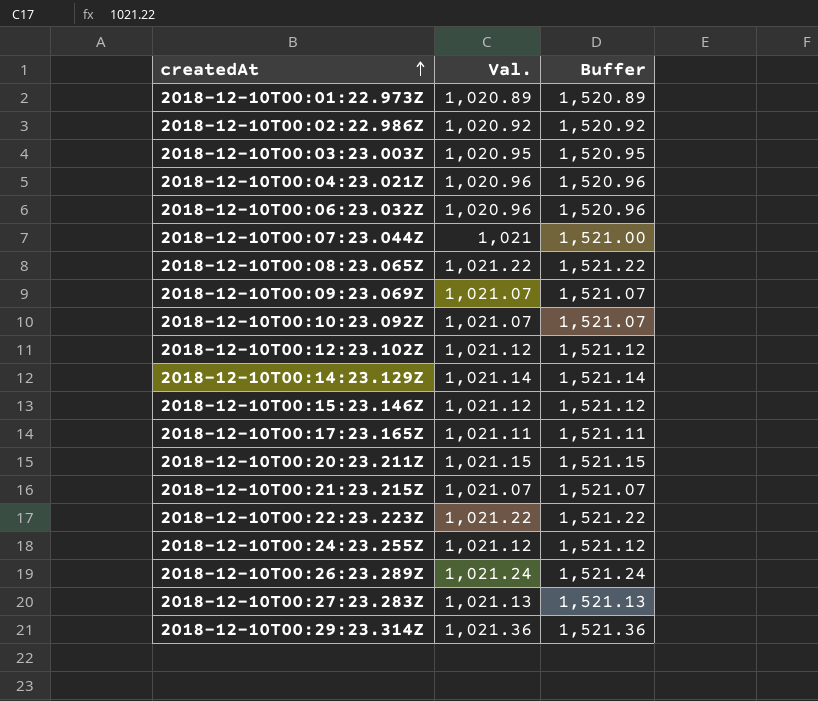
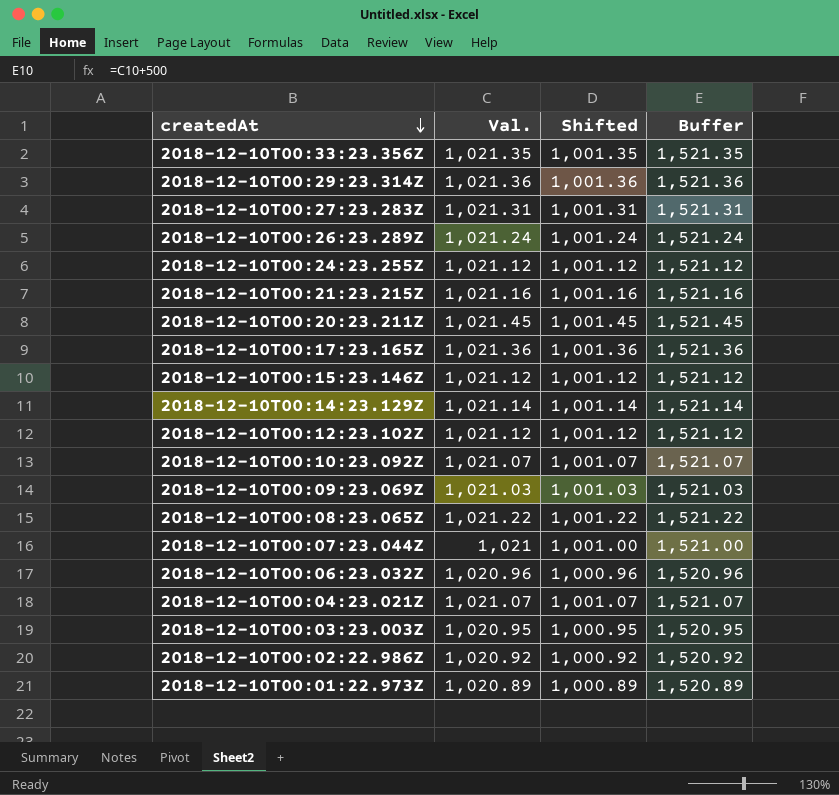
row order: createdAt ascending -> createdAt descending
column Shifted | formula: none -> [Val.] - 20
row 2018-12-10T00:22:23.223Z: 1,021.22 | 1,521.22 -> none
row 2018-12-10T00:33:23.356Z: none -> 1,021.35 | 1,001.35 | 1,521.35
2018-12-10T00:27:23.283Z | Val.: 1,021.13 -> 1,021.31
2018-12-10T00:27:23.283Z | Buffer: 1,521.13 -> 1,521.31
2018-12-10T00:21:23.215Z | Val.: 1,021.07 -> 1,021.16
2018-12-10T00:21:23.215Z | Buffer: 1,521.07 -> 1,521.16
2018-12-10T00:20:23.211Z | Val.: 1,021.15 -> 1,021.45
2018-12-10T00:20:23.211Z | Buffer: 1,521.15 -> 1,521.45
2018-12-10T00:17:23.165Z | Val.: 1,021.11 -> 1,021.36
2018-12-10T00:17:23.165Z | Buffer: 1,521.11 -> 1,521.36
2018-12-10T00:09:23.069Z | Val.: 1,021.07 -> 1,021.03
2018-12-10T00:09:23.069Z | Buffer: 1,521.07 -> 1,521.03
2018-12-10T00:04:23.021Z | Val.: 1,020.96 -> 1,021.07
2018-12-10T00:04:23.021Z | Buffer: 1,520.96 -> 1,521.07

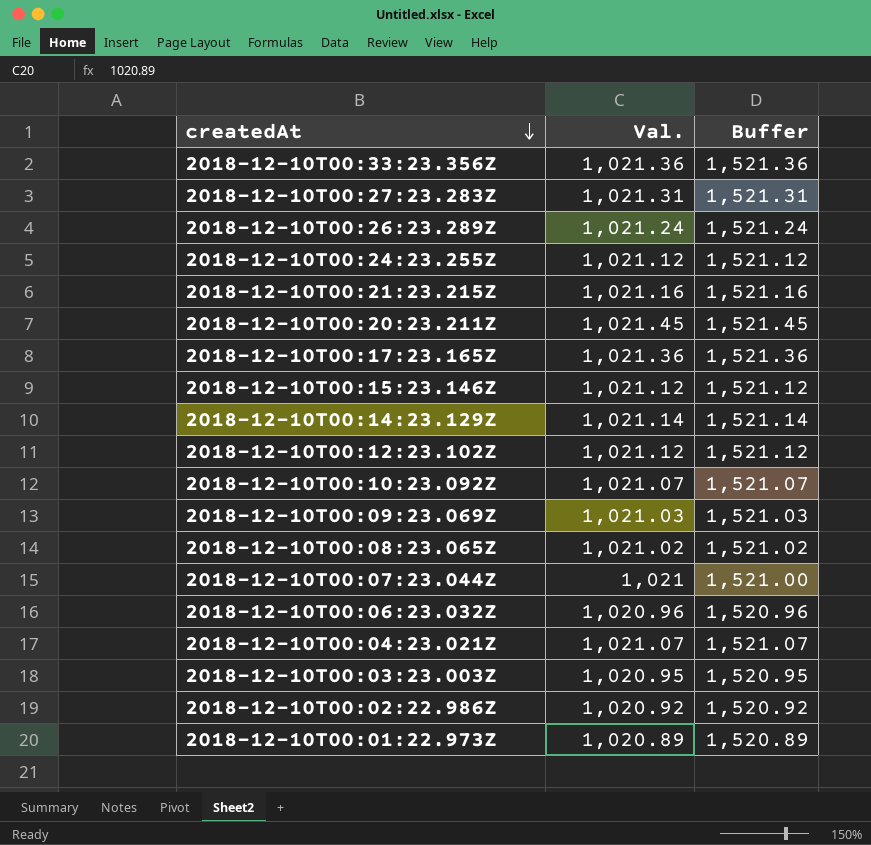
column Shifted | formula: [Val.] - 20 -> none
row 2018-12-10T00:29:23.314Z: 1,021.36 | 1,001.36 | 1,521.36 -> none
2018-12-10T00:33:23.356Z | Val.: 1,021.35 -> 1,021.36
2018-12-10T00:33:23.356Z | Buffer: 1,521.35 -> 1,521.36
2018-12-10T00:08:23.065Z | Val.: 1,021.22 -> 1,021.02
2018-12-10T00:08:23.065Z | Buffer: 1,521.22 -> 1,521.02

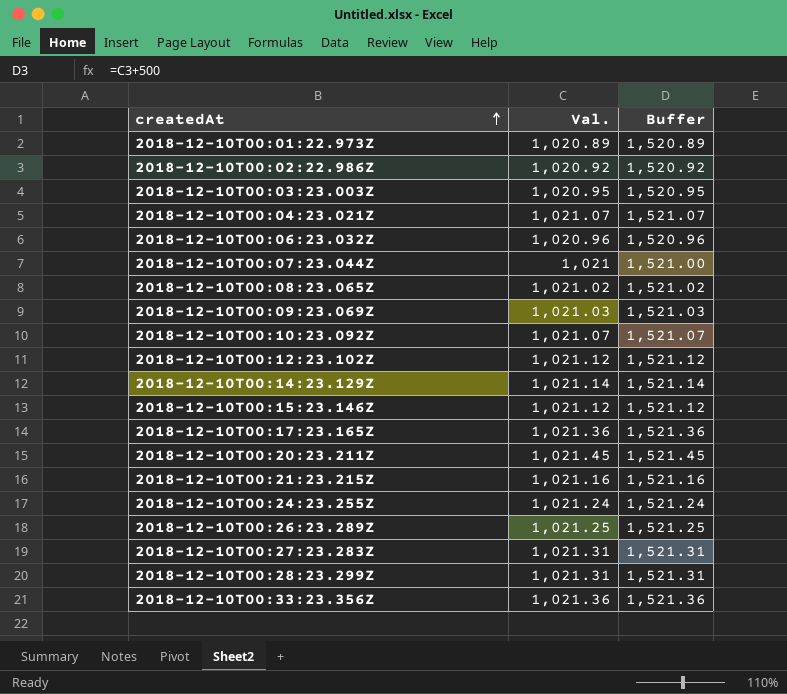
row order: createdAt descending -> createdAt ascending
2018-12-10T00:24:23.255Z | Val.: 1,021.12 -> 1,021.24
2018-12-10T00:24:23.255Z | Buffer: 1,521.12 -> 1,521.24
2018-12-10T00:26:23.289Z | Val.: 1,021.24 -> 1,021.25
2018-12-10T00:26:23.289Z | Buffer: 1,521.24 -> 1,521.25
row 2018-12-10T00:28:23.299Z: none -> 1,021.31 | 1,521.31

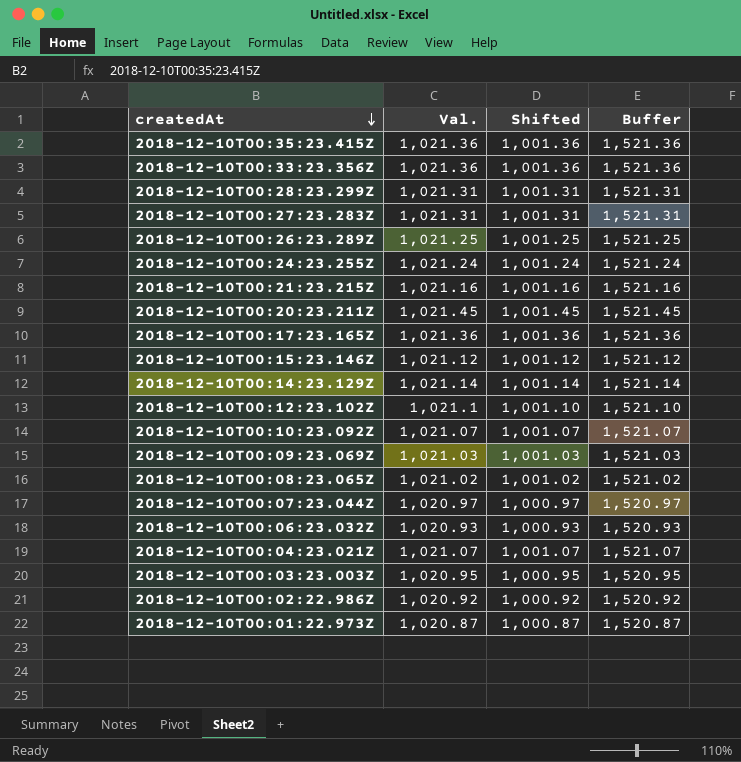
row order: createdAt ascending -> createdAt descending
column Shifted | formula: none -> [Val.] - 20
row 2018-12-10T00:35:23.415Z: none -> 1,021.36 | 1,001.36 | 1,521.36
2018-12-10T00:12:23.102Z | Val.: 1,021.12 -> 1,021.1
2018-12-10T00:12:23.102Z | Buffer: 1,521.12 -> 1,521.10
2018-12-10T00:07:23.044Z | Val.: 1,021 -> 1,020.97
2018-12-10T00:07:23.044Z | Buffer: 1,521.00 -> 1,520.97
2018-12-10T00:06:23.032Z | Val.: 1,020.96 -> 1,020.93
2018-12-10T00:06:23.032Z | Buffer: 1,520.96 -> 1,520.93
2018-12-10T00:01:22.973Z | Val.: 1,020.89 -> 1,020.87
2018-12-10T00:01:22.973Z | Buffer: 1,520.89 -> 1,520.87

